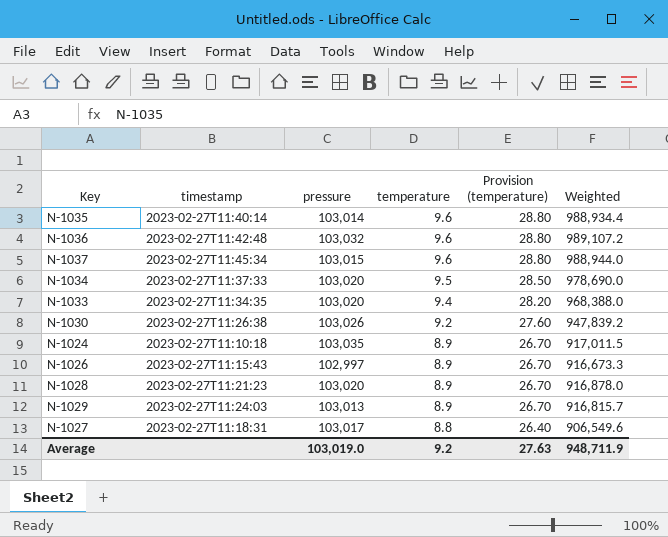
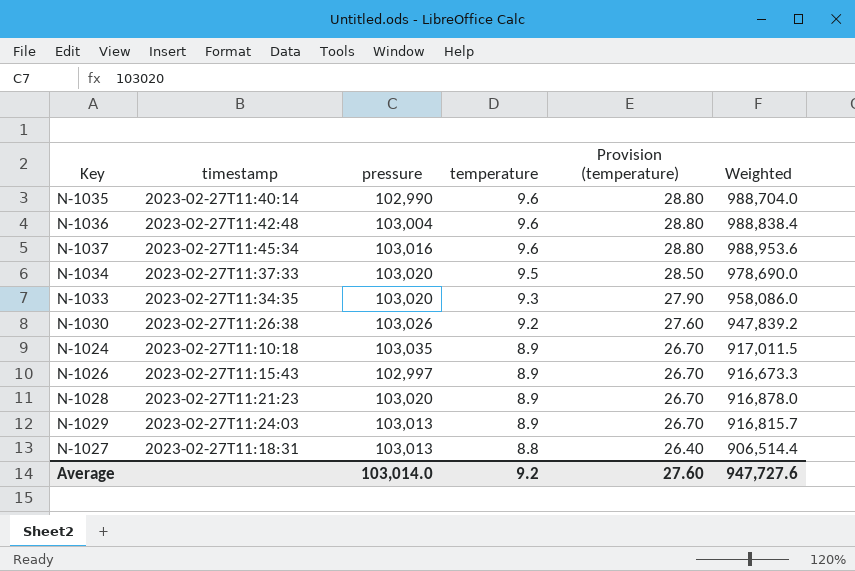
N-1035 | pressure: 103,014 -> 102,990
N-1035 | Weighted: 988,934.4 -> 988,704.0
N-1036 | pressure: 103,032 -> 103,004
N-1036 | Weighted: 989,107.2 -> 988,838.4
N-1037 | pressure: 103,015 -> 103,016
N-1037 | Weighted: 988,944.0 -> 988,953.6
N-1033 | temperature: 9.4 -> 9.3
N-1033 | Provision (temperature): 28.20 -> 27.90
N-1033 | Weighted: 968,388.0 -> 958,086.0
N-1027 | pressure: 103,017 -> 103,013
N-1027 | Weighted: 906,549.6 -> 906,514.4
Average | pressure: 103,019.0 -> 103,014.0
Average | Provision (temperature): 27.63 -> 27.60
Average | Weighted: 948,711.9 -> 947,727.6

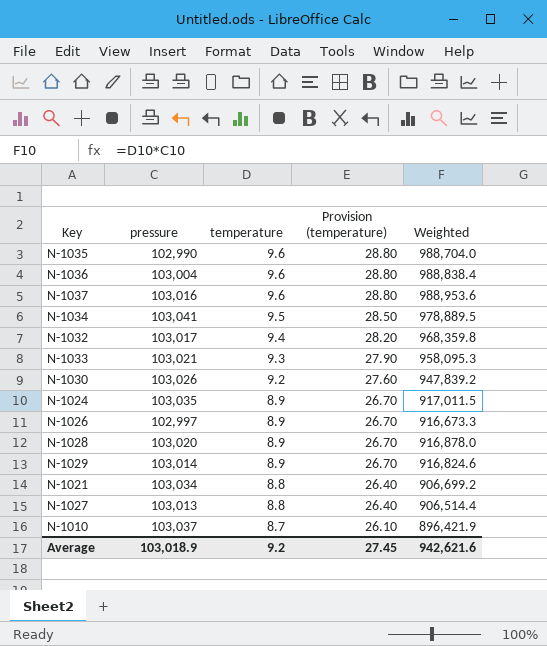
column timestamp | position: 2 -> none
N-1034 | pressure: 103,020 -> 103,041
N-1034 | Weighted: 978,690.0 -> 978,889.5
row N-1032: none -> 103,017 | 9.4 | 28.20 | 968,359.8
N-1033 | pressure: 103,020 -> 103,021
N-1033 | Weighted: 958,086.0 -> 958,095.3
N-1029 | pressure: 103,013 -> 103,014
N-1029 | Weighted: 916,815.7 -> 916,824.6
row N-1021: none -> 103,034 | 8.8 | 26.40 | 906,699.2
row N-1010: none -> 103,037 | 8.7 | 26.10 | 896,421.9
Average | pressure: 103,014.0 -> 103,018.9
Average | Provision (temperature): 27.60 -> 27.45
Average | Weighted: 947,727.6 -> 942,621.6

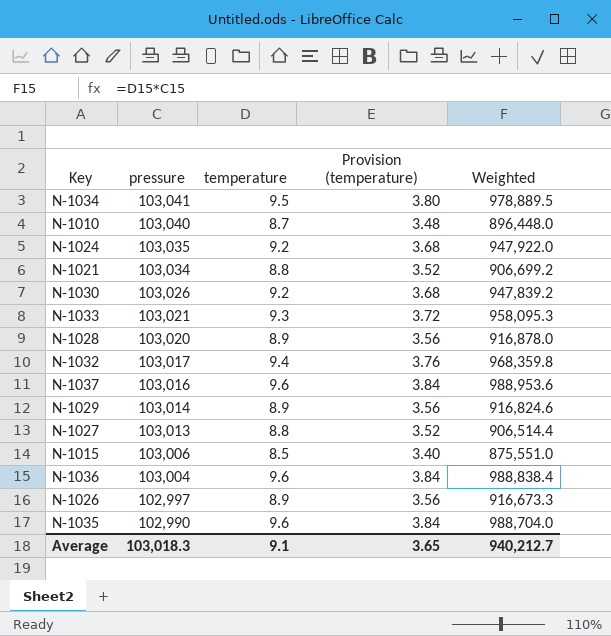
row order: temperature descending -> pressure descending
column Provision (temperature) | formula: [temperature] * 3 -> [temperature] * 0.4
N-1010 | pressure: 103,037 -> 103,040
N-1010 | Weighted: 896,421.9 -> 896,448.0
N-1024 | temperature: 8.9 -> 9.2
N-1024 | Weighted: 917,011.5 -> 947,922.0
row N-1015: none -> 103,006 | 8.5 | 3.40 | 875,551.0
Average | pressure: 103,018.9 -> 103,018.3
Average | temperature: 9.2 -> 9.1
Average | Provision (temperature): 27.45 -> 3.65
Average | Weighted: 942,621.6 -> 940,212.7

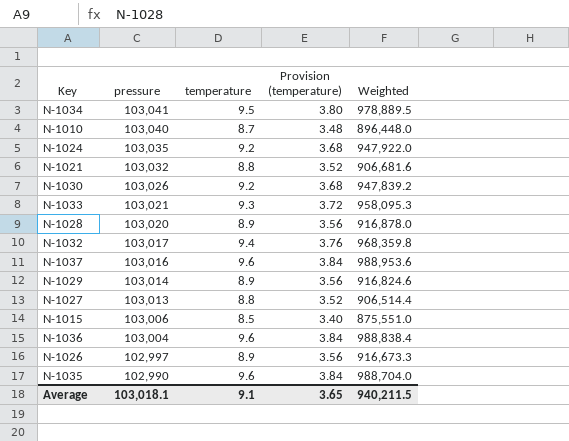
N-1021 | pressure: 103,034 -> 103,032
N-1021 | Weighted: 906,699.2 -> 906,681.6
Average | pressure: 103,018.3 -> 103,018.1
Average | Weighted: 940,212.7 -> 940,211.5

